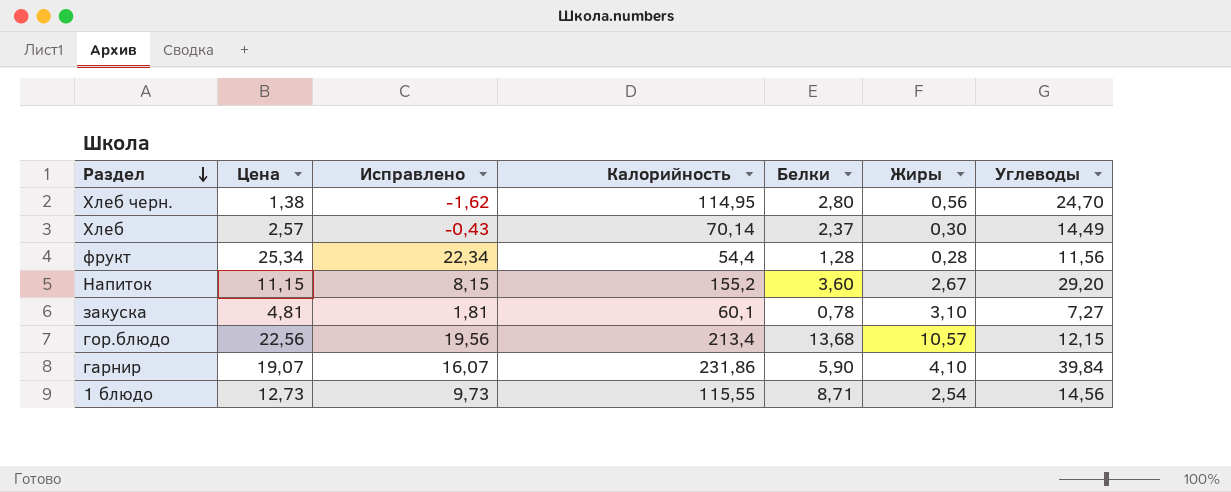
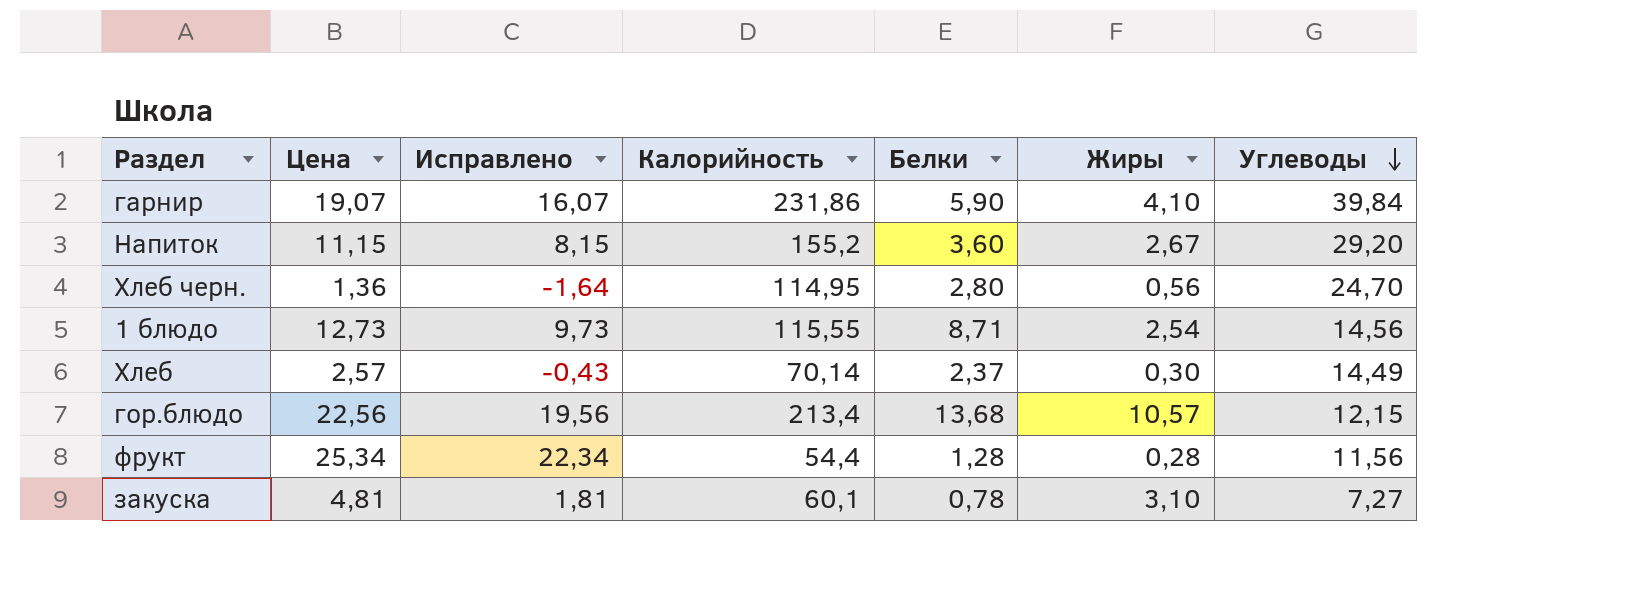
row order: Раздел descending -> Углеводы descending
Хлеб черн. | Цена: 1,38 -> 1,36
Хлеб черн. | Исправлено: -1,62 -> -1,64

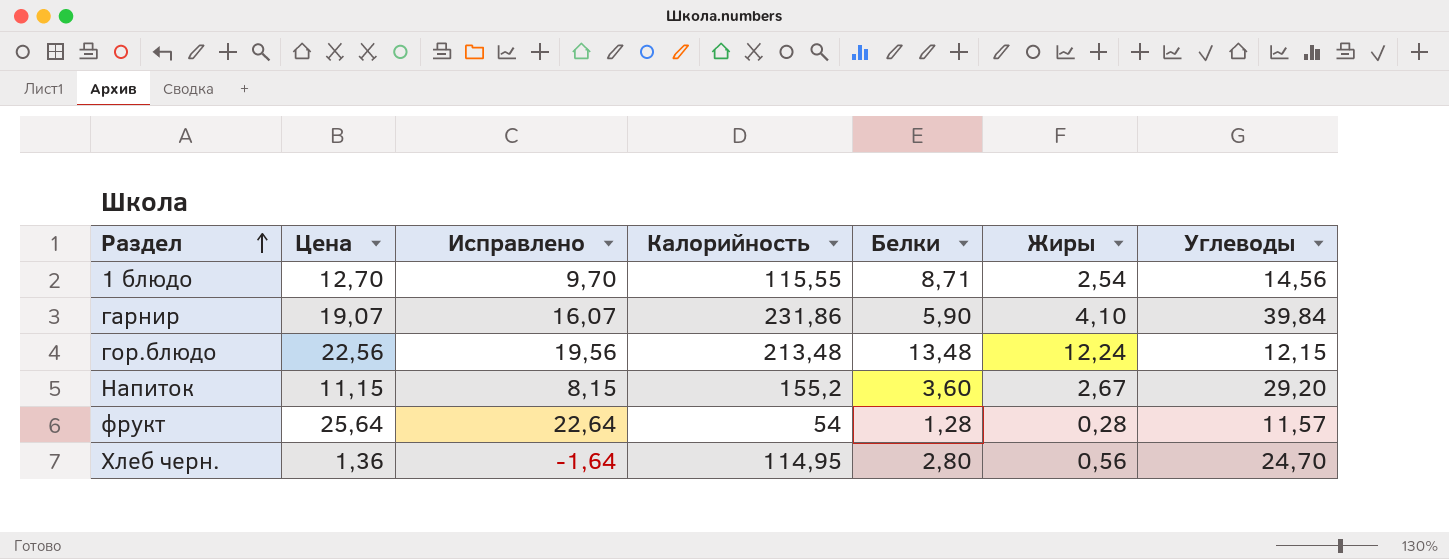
row order: Углеводы descending -> Раздел ascending
row Хлеб: 2,57 | -0,43 | 70,14 | 2,37 | 0,30 | 14,49 -> none
row закуска: 4,81 | 1,81 | 60,1 | 0,78 | 3,10 | 7,27 -> none
1 блюдо | Цена: 12,73 -> 12,70
1 блюдо | Исправлено: 9,73 -> 9,70
гор.блюдо | Калорийность: 213,4 -> 213,48
гор.блюдо | Белки: 13,68 -> 13,48
гор.блюдо | Жиры: 10,57 -> 12,24
фрукт | Цена: 25,34 -> 25,64
фрукт | Исправлено: 22,34 -> 22,64
фрукт | Калорийность: 54,4 -> 54
фрукт | Углеводы: 11,56 -> 11,57

